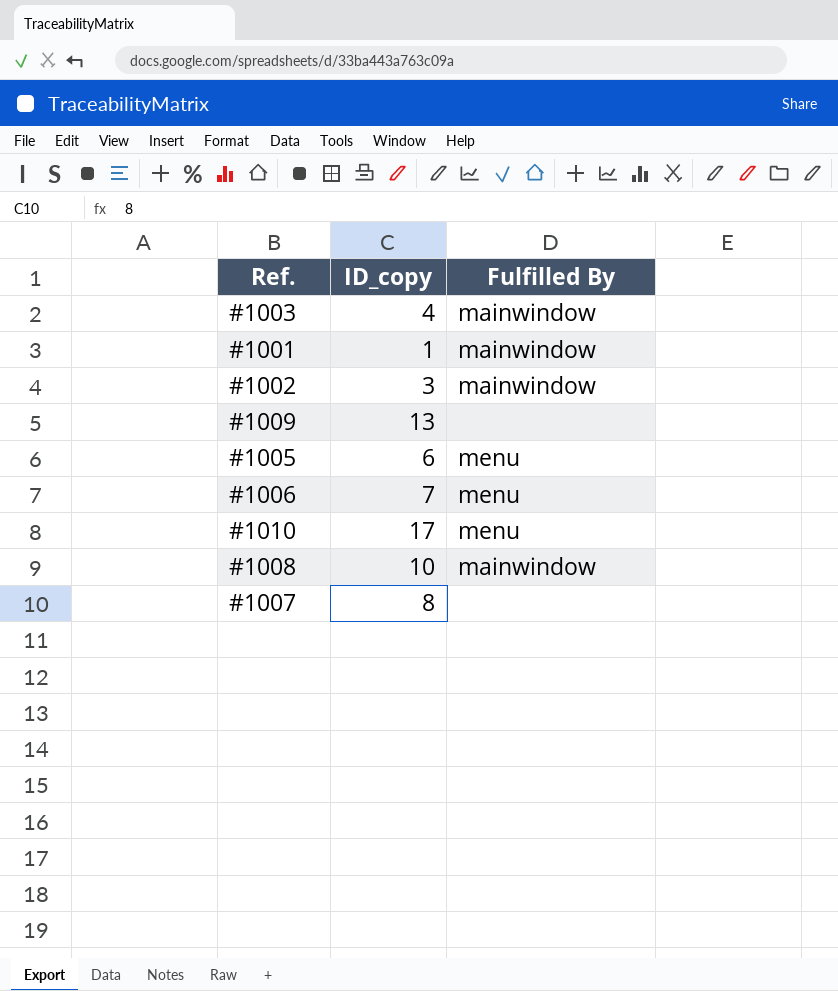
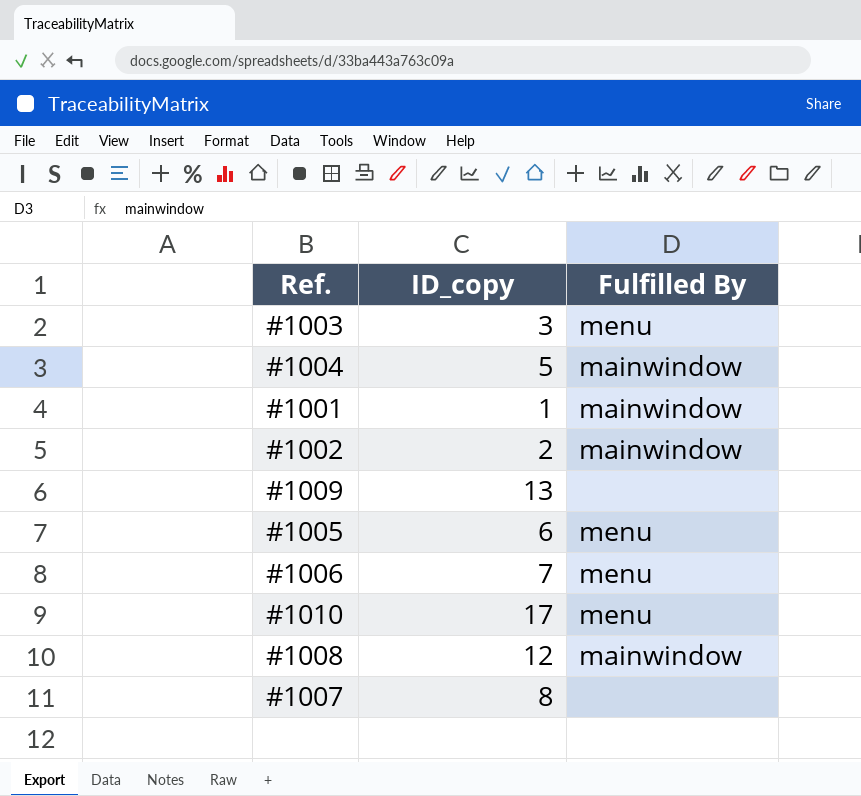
#1003 | ID_copy: 4 -> 3
#1003 | Fulfilled By: mainwindow -> menu
row #1004: none -> 5 | mainwindow
#1002 | ID_copy: 3 -> 2
#1008 | ID_copy: 10 -> 12

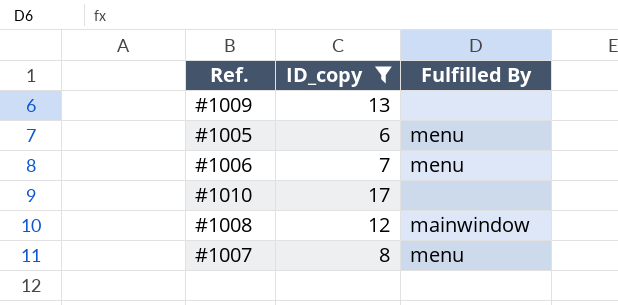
filter: none -> ID_copy >= 6
#1010 | Fulfilled By: menu -> none
#1007 | Fulfilled By: none -> menu

